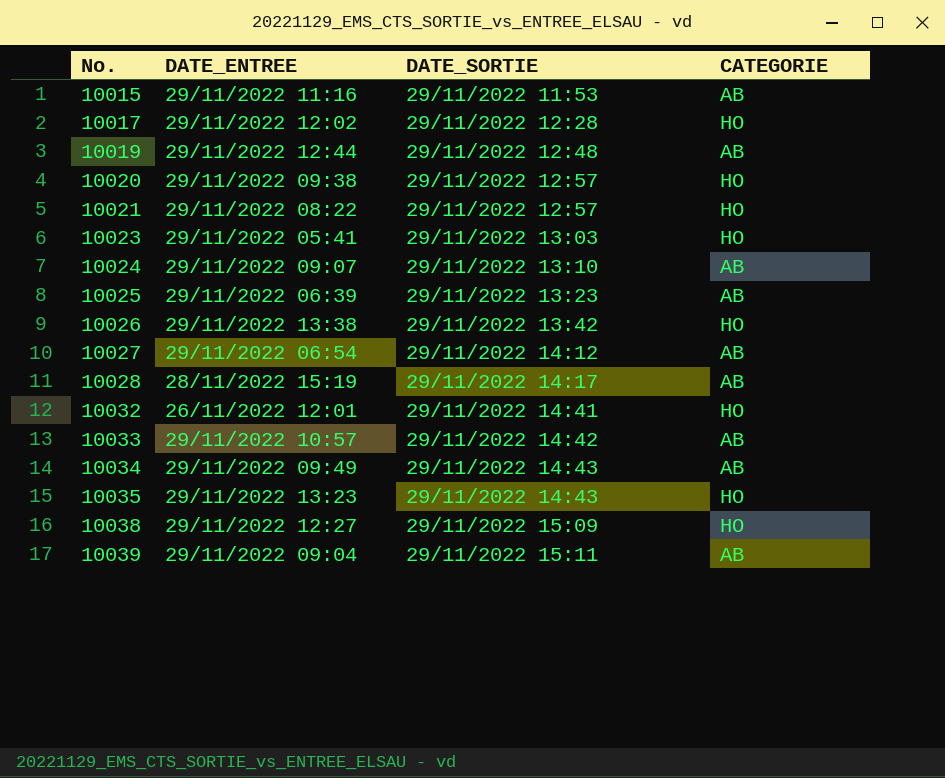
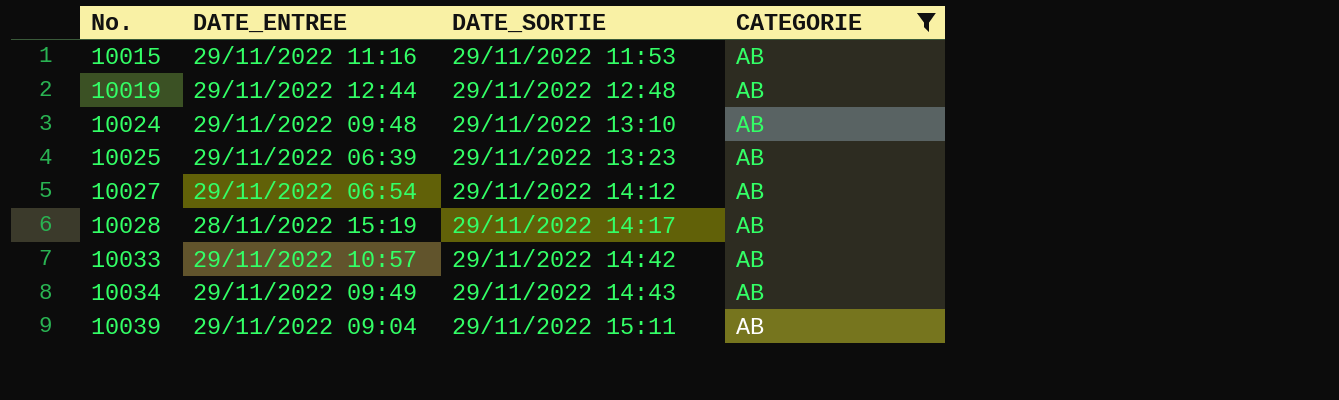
filter: none -> CATEGORIE = AB
10024 | DATE_ENTREE: 29/11/2022 09:07 -> 29/11/2022 09:48

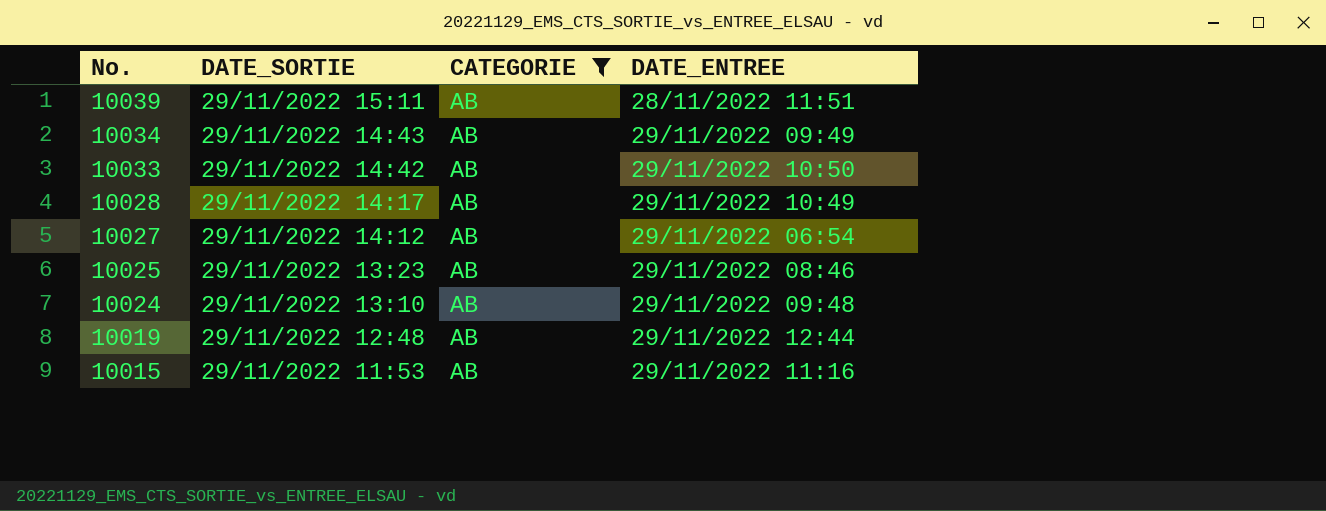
row order: No. ascending -> No. descending
column DATE_ENTREE | position: 2 -> 4
10039 | DATE_ENTREE: 29/11/2022 09:04 -> 28/11/2022 11:51
10033 | DATE_ENTREE: 29/11/2022 10:57 -> 29/11/2022 10:50
10028 | DATE_ENTREE: 28/11/2022 15:19 -> 29/11/2022 10:49
10025 | DATE_ENTREE: 29/11/2022 06:39 -> 29/11/2022 08:46

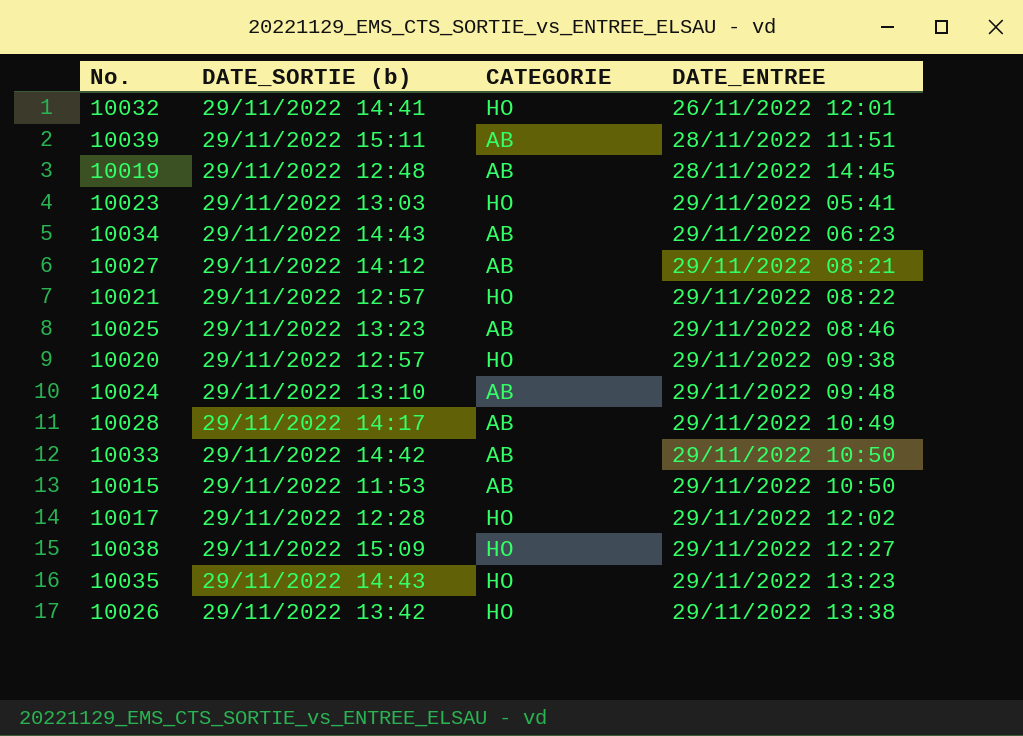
filter: CATEGORIE = AB -> none
row order: No. descending -> DATE_ENTREE ascending
column name: DATE_SORTIE -> DATE_SORTIE (b)
10019 | DATE_ENTREE: 29/11/2022 12:44 -> 28/11/2022 14:45
10034 | DATE_ENTREE: 29/11/2022 09:49 -> 29/11/2022 06:23
10027 | DATE_ENTREE: 29/11/2022 06:54 -> 29/11/2022 08:21
10015 | DATE_ENTREE: 29/11/2022 11:16 -> 29/11/2022 10:50

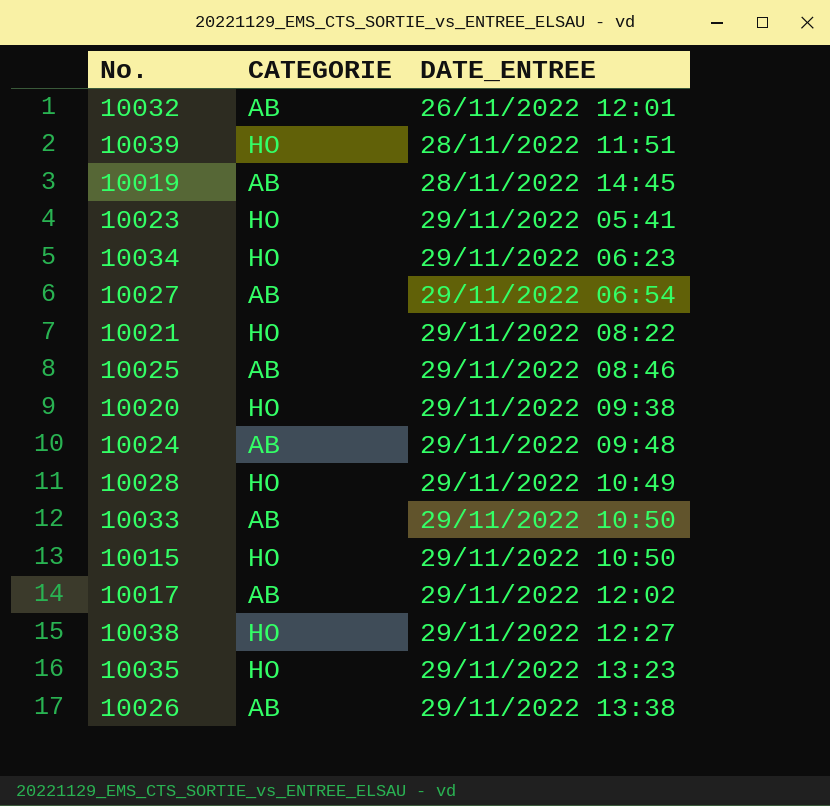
column DATE_SORTIE (b) | position: 2 -> none
10032 | CATEGORIE: HO -> AB
10039 | CATEGORIE: AB -> HO
10034 | CATEGORIE: AB -> HO
10027 | DATE_ENTREE: 29/11/2022 08:21 -> 29/11/2022 06:54
10028 | CATEGORIE: AB -> HO
10015 | CATEGORIE: AB -> HO
10017 | CATEGORIE: HO -> AB
10026 | CATEGORIE: HO -> AB

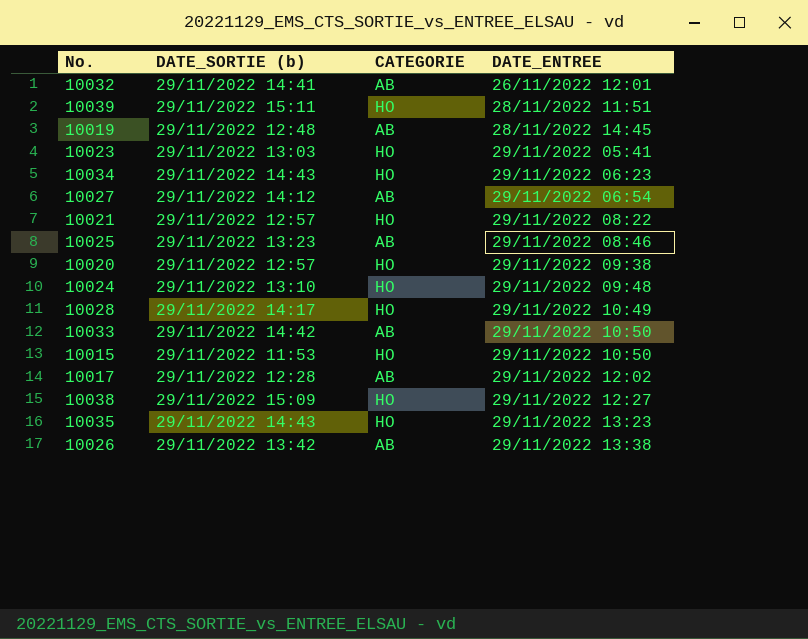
column DATE_SORTIE (b) | position: none -> 2
10024 | CATEGORIE: AB -> HO

